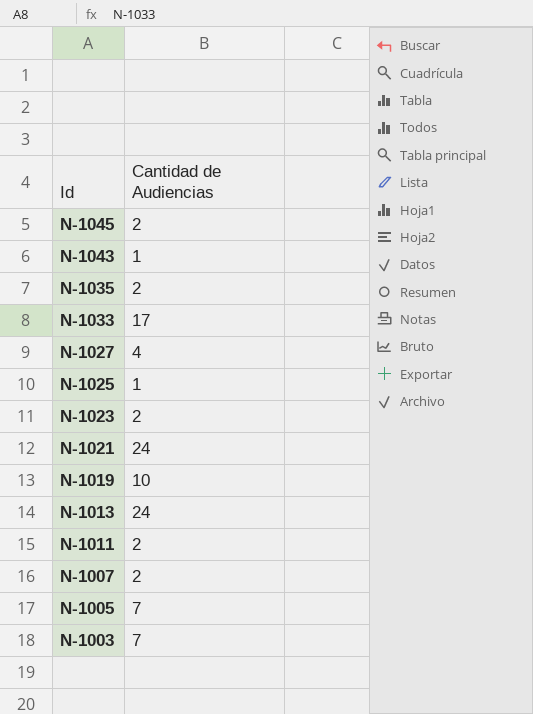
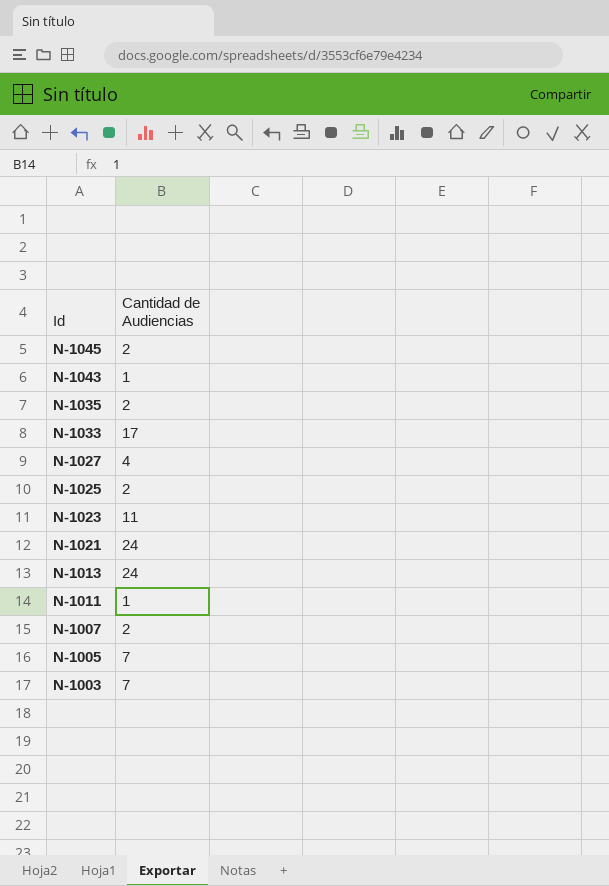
row N-1019: 10 -> none
N-1025 | Cantidad de Audiencias: 1 -> 2
N-1023 | Cantidad de Audiencias: 2 -> 11
N-1011 | Cantidad de Audiencias: 2 -> 1

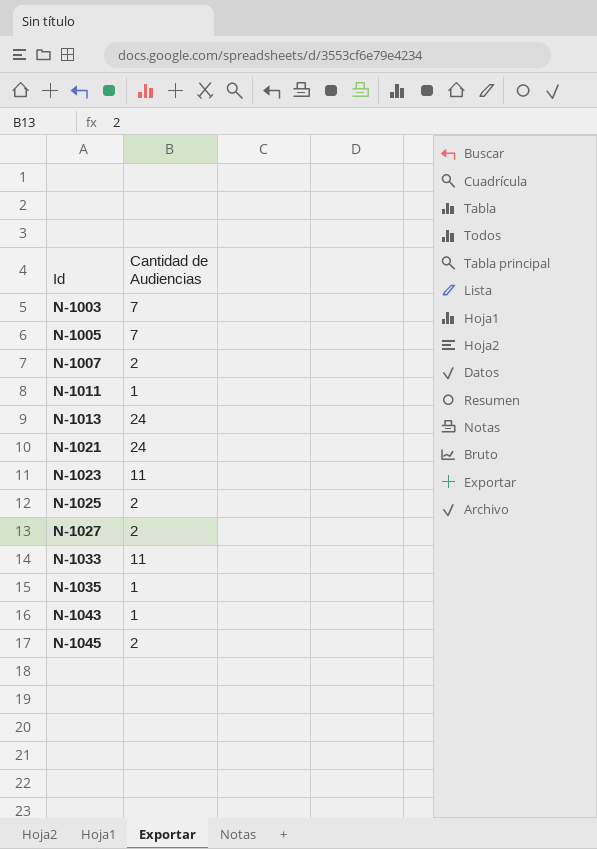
row order: Id descending -> Id ascending
N-1027 | Cantidad de Audiencias: 4 -> 2
N-1033 | Cantidad de Audiencias: 17 -> 11
N-1035 | Cantidad de Audiencias: 2 -> 1

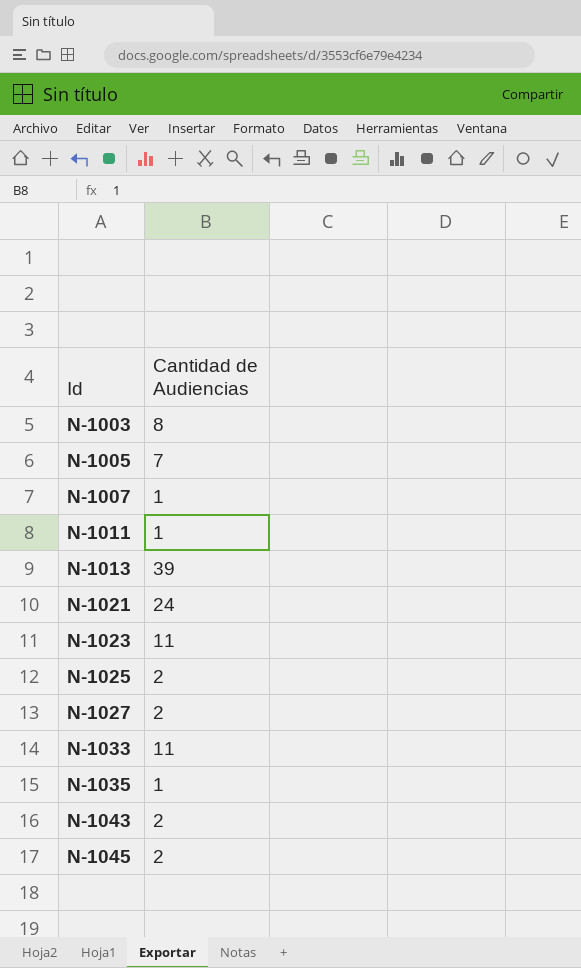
N-1003 | Cantidad de Audiencias: 7 -> 8
N-1007 | Cantidad de Audiencias: 2 -> 1
N-1013 | Cantidad de Audiencias: 24 -> 39
N-1043 | Cantidad de Audiencias: 1 -> 2

